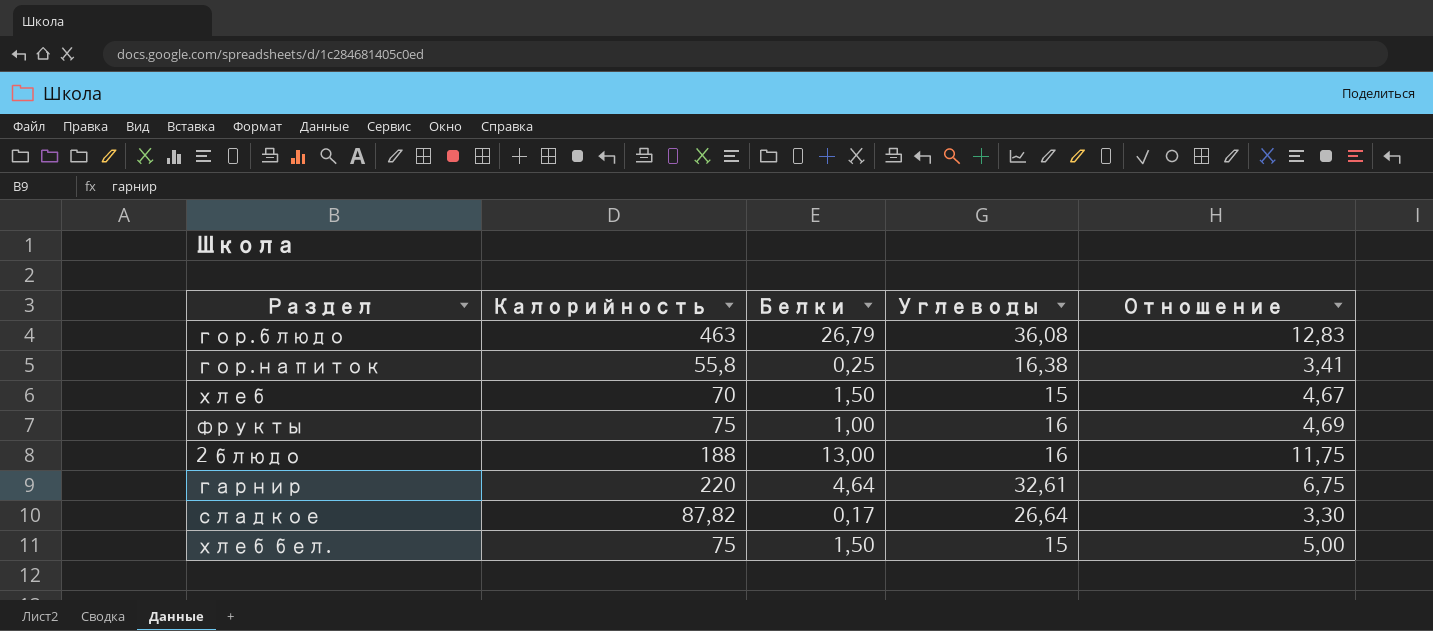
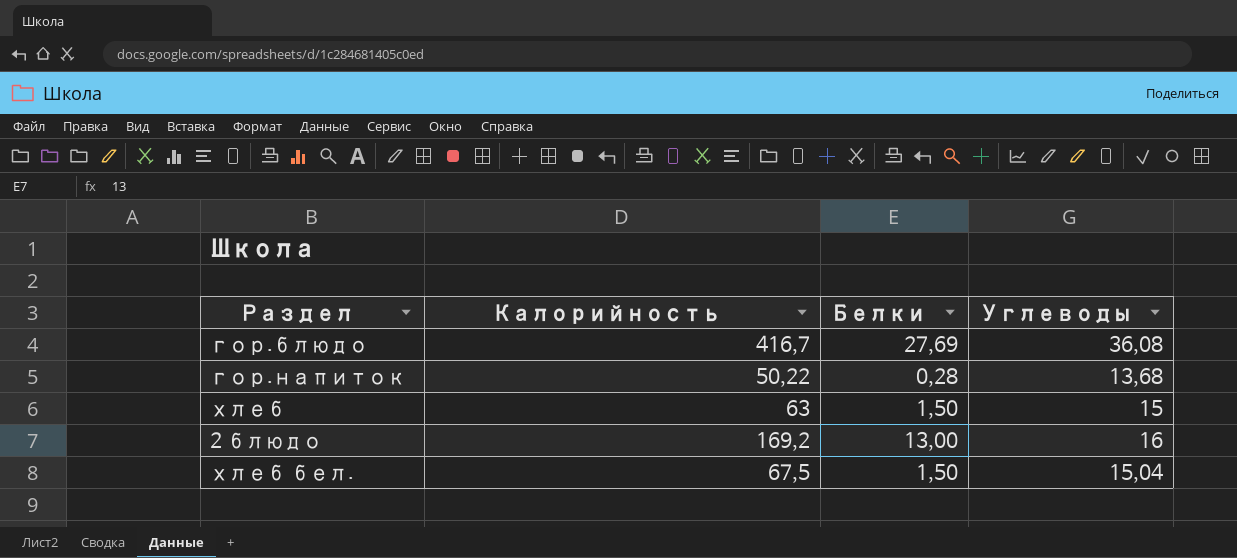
column Отношение | formula: [Калорийность] / [Углеводы] -> none
row фрукты: 75 | 1,00 | 16 | 4,69 -> none
row гарнир: 220 | 4,64 | 32,61 | 6,75 -> none
row сладкое: 87,82 | 0,17 | 26,64 | 3,30 -> none
гор.блюдо | Калорийность: 463 -> 416,7
гор.блюдо | Белки: 26,79 -> 27,69
гор.напиток | Калорийность: 55,8 -> 50,22
гор.напиток | Белки: 0,25 -> 0,28
гор.напиток | Углеводы: 16,38 -> 13,68
хлеб | Калорийность: 70 -> 63
2 блюдо | Калорийность: 188 -> 169,2
хлеб бел. | Калорийность: 75 -> 67,5
хлеб бел. | Углеводы: 15 -> 15,04

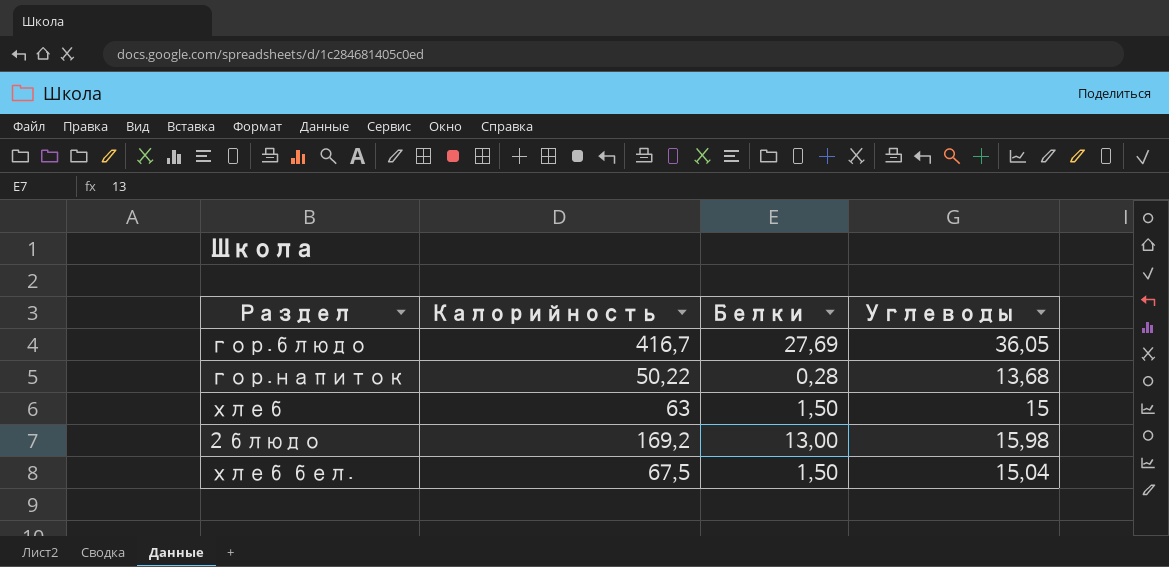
гор.блюдо | Углеводы: 36,08 -> 36,05
2 блюдо | Углеводы: 16 -> 15,98

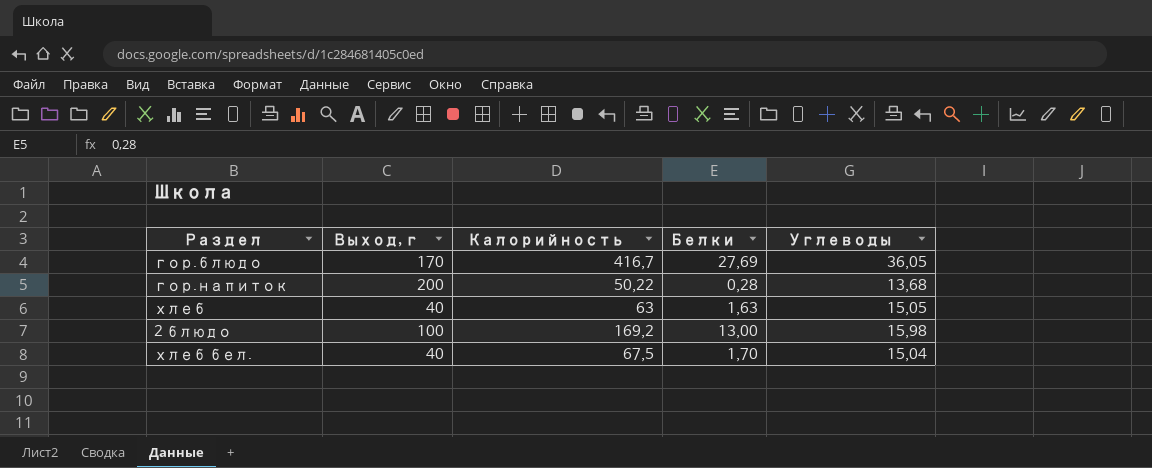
column Выход, г | position: none -> 2
хлеб | Белки: 1,50 -> 1,63
хлеб | Углеводы: 15 -> 15,05
хлеб бел. | Белки: 1,50 -> 1,70

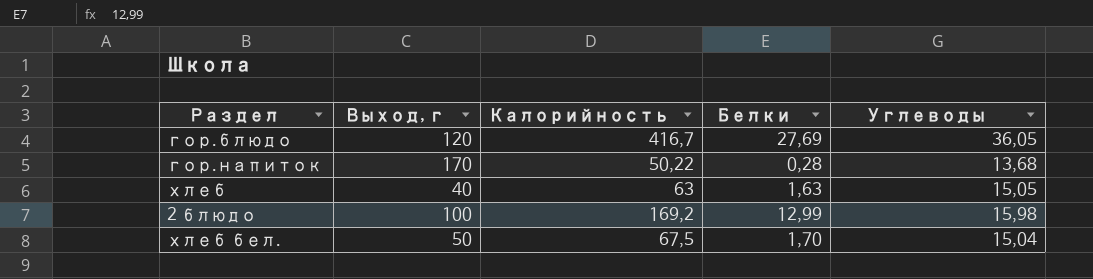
гор.блюдо | Выход, г: 170 -> 120
гор.напиток | Выход, г: 200 -> 170
2 блюдо | Белки: 13,00 -> 12,99
хлеб бел. | Выход, г: 40 -> 50

